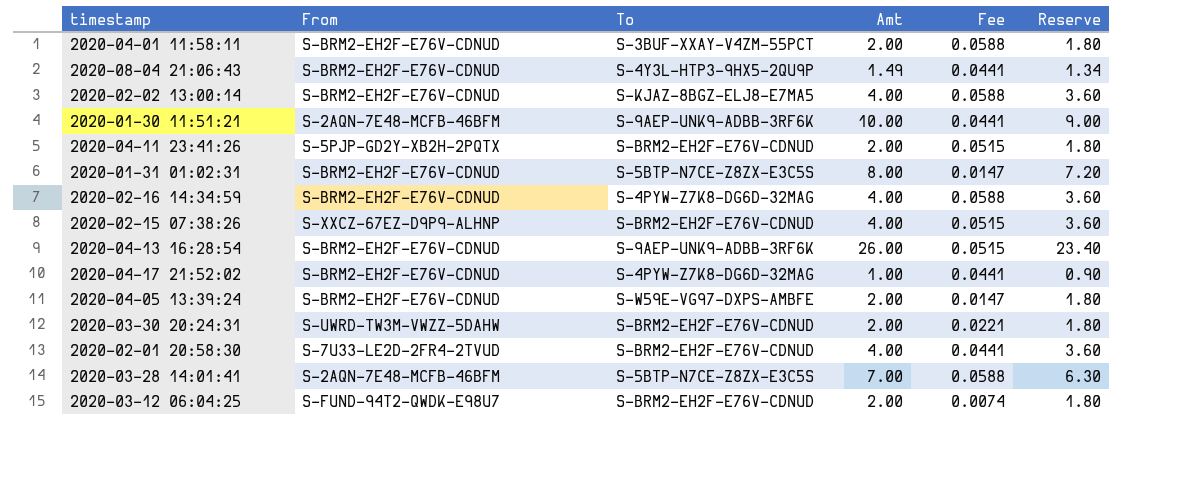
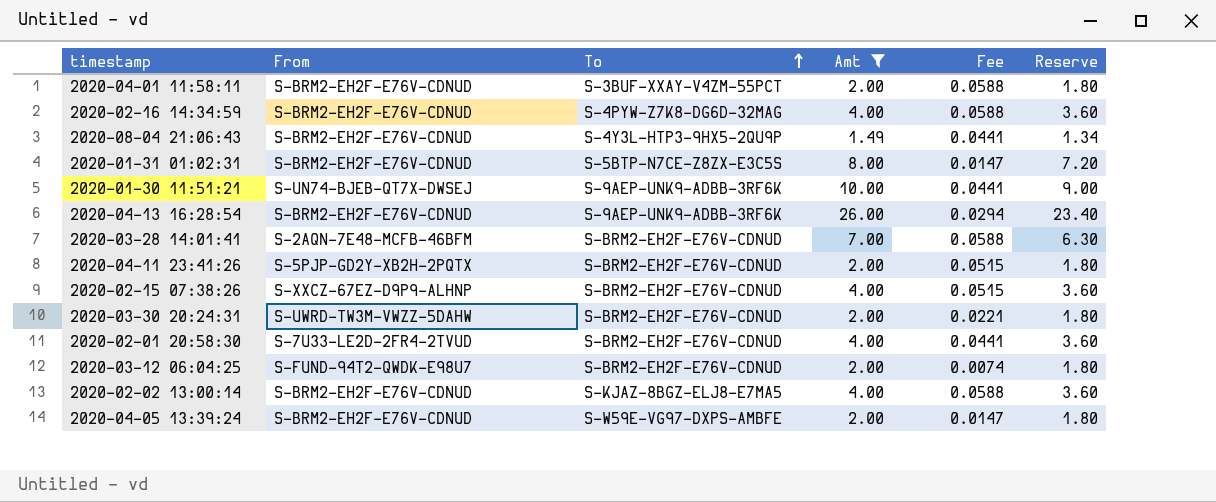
filter: none -> Amt != 1.00
row order: none -> To ascending
2020-01-30 11:51:21 | From: S-2AQN-7E48-MCFB-46BFM -> S-UN74-BJEB-QT7X-DWSEJ
2020-04-13 16:28:54 | Fee: 0.0515 -> 0.0294
2020-03-28 14:01:41 | To: S-5BTP-N7CE-Z8ZX-E3C5S -> S-BRM2-EH2F-E76V-CDNUD

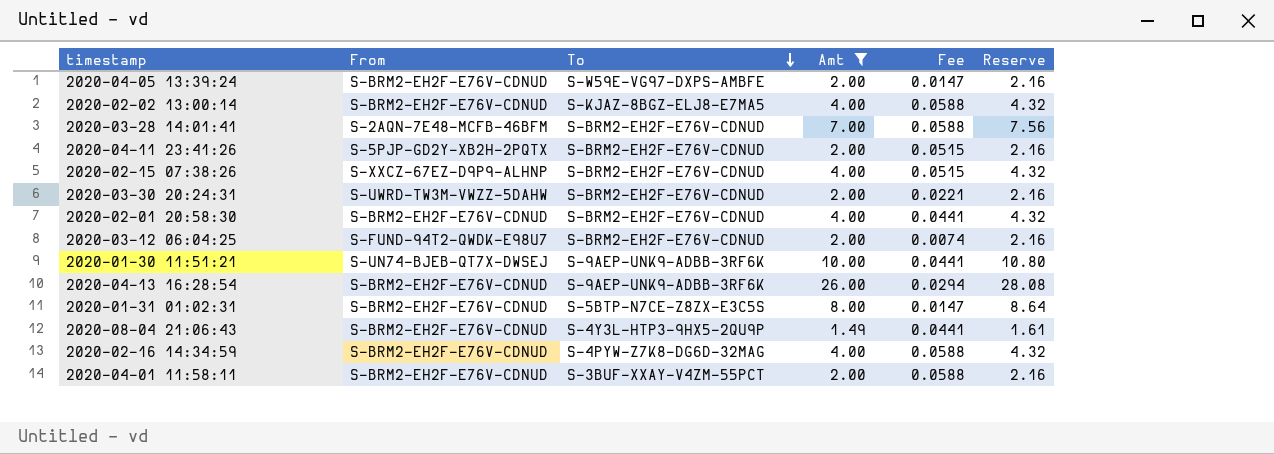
row order: To ascending -> To descending
column Reserve | formula: [Amt] * 0.9 -> [Amt] * 1.08
2020-02-01 20:58:30 | From: S-7U33-LE2D-2FR4-2TVUD -> S-BRM2-EH2F-E76V-CDNUD

